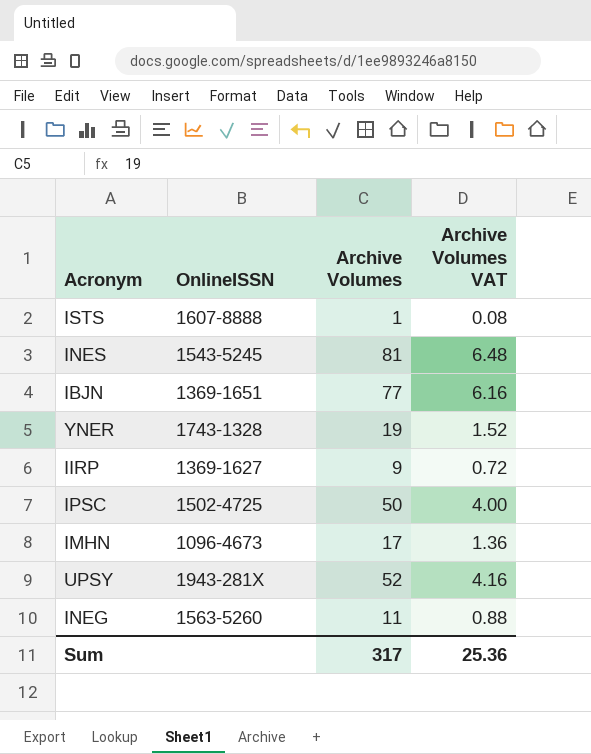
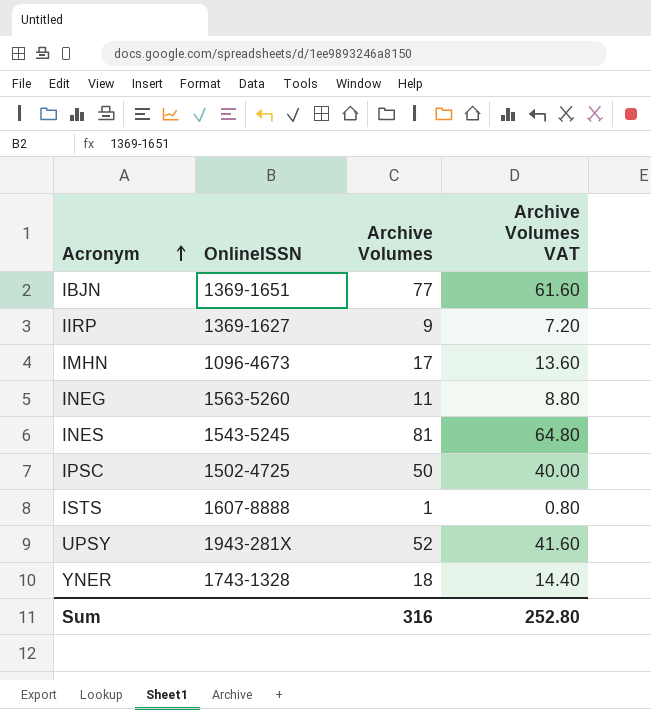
row order: none -> Acronym ascending
column Archive Volumes VAT | formula: [Archive Volumes] * 0.08 -> [Archive Volumes] * 0.8
YNER | Archive Volumes: 19 -> 18
Sum | Archive Volumes: 317 -> 316
Sum | Archive Volumes VAT: 25.36 -> 252.80

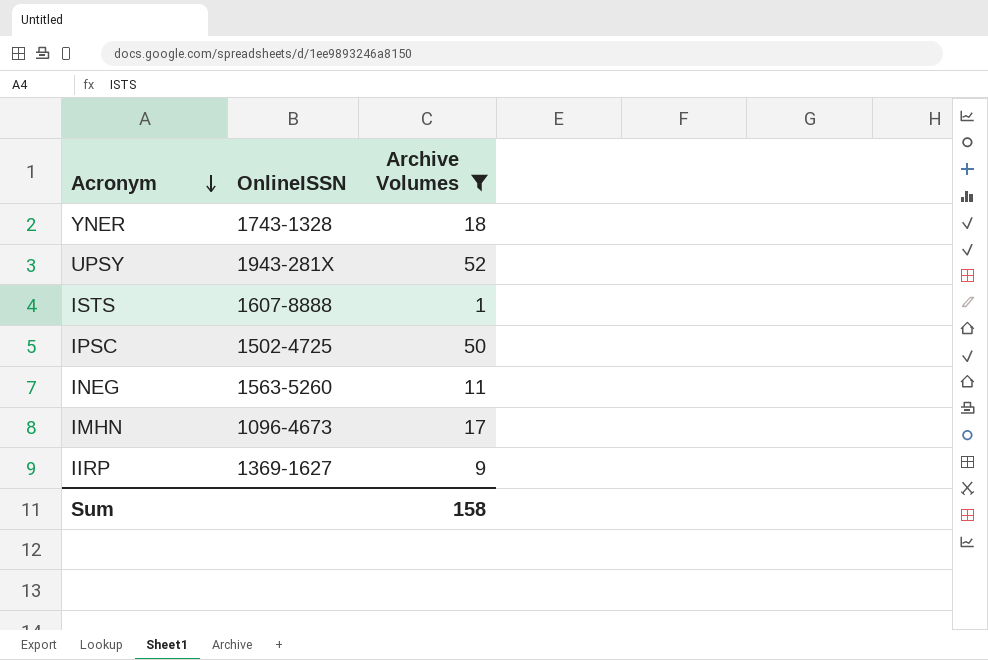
filter: none -> Archive Volumes <= 52
row order: Acronym ascending -> Acronym descending
column Archive Volumes VAT | formula: [Archive Volumes] * 0.8 -> none
Sum | Archive Volumes: 316 -> 158

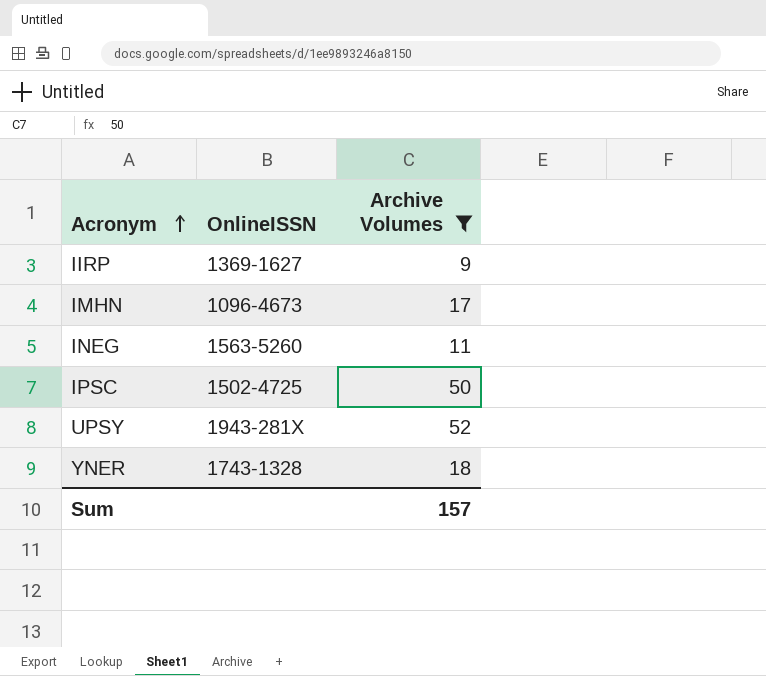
row order: Acronym descending -> Acronym ascending
row ISTS: 1607-8888 | 1 -> none
Sum | Archive Volumes: 158 -> 157

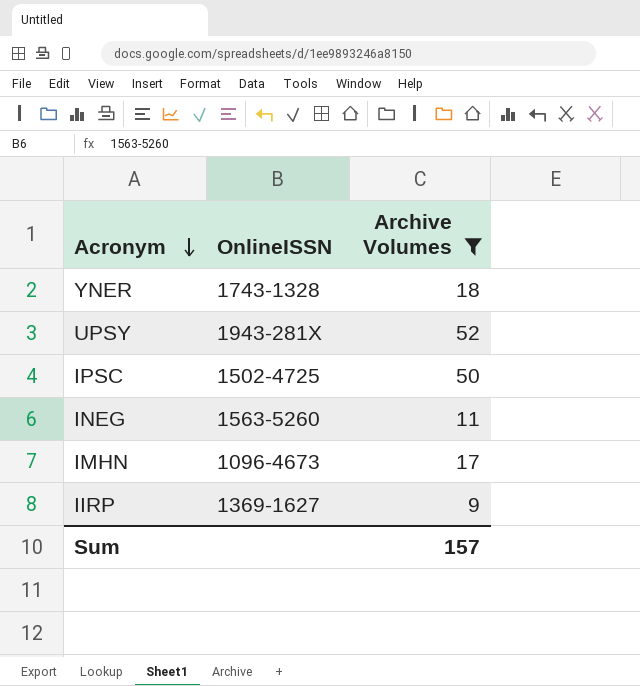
row order: Acronym ascending -> Acronym descending

